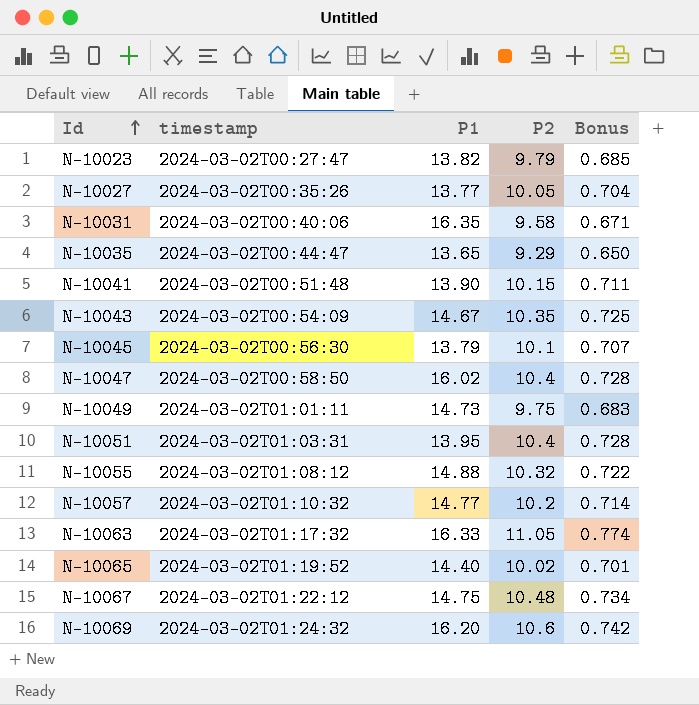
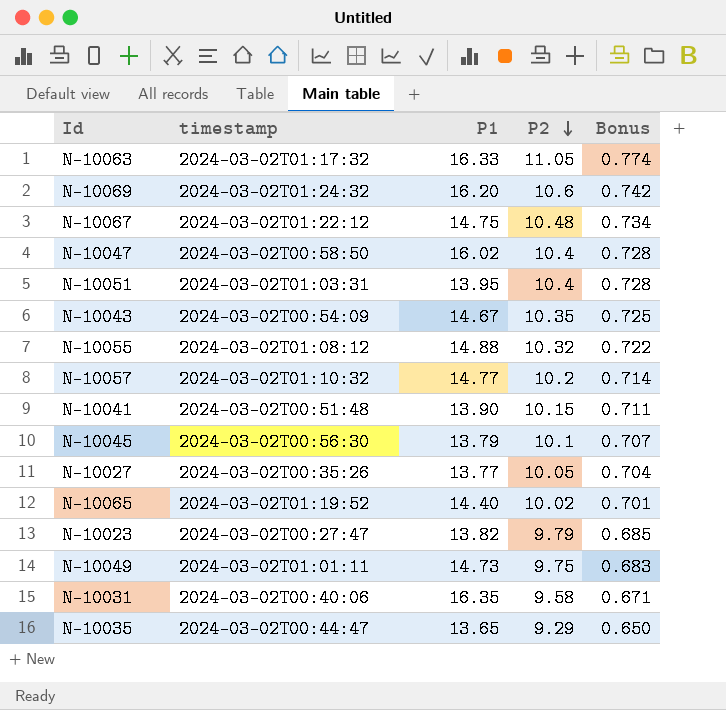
row order: Id ascending -> P2 descending

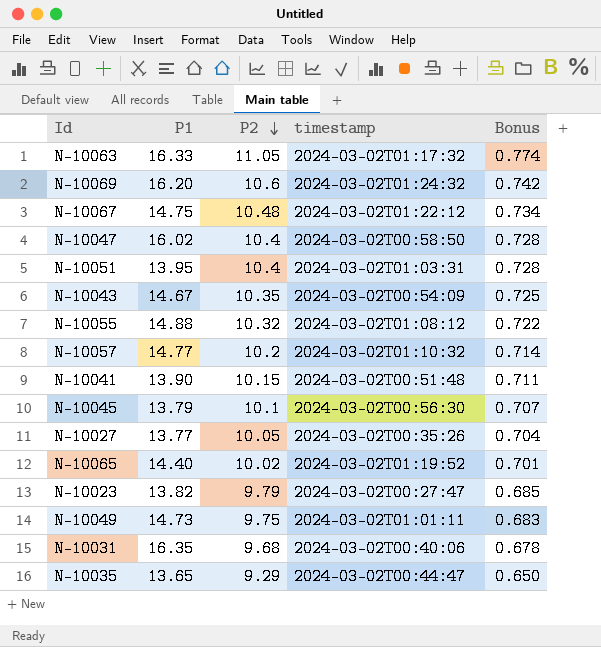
column timestamp | position: 2 -> 4
N-10031 | P2: 9.58 -> 9.68
N-10031 | Bonus: 0.671 -> 0.678

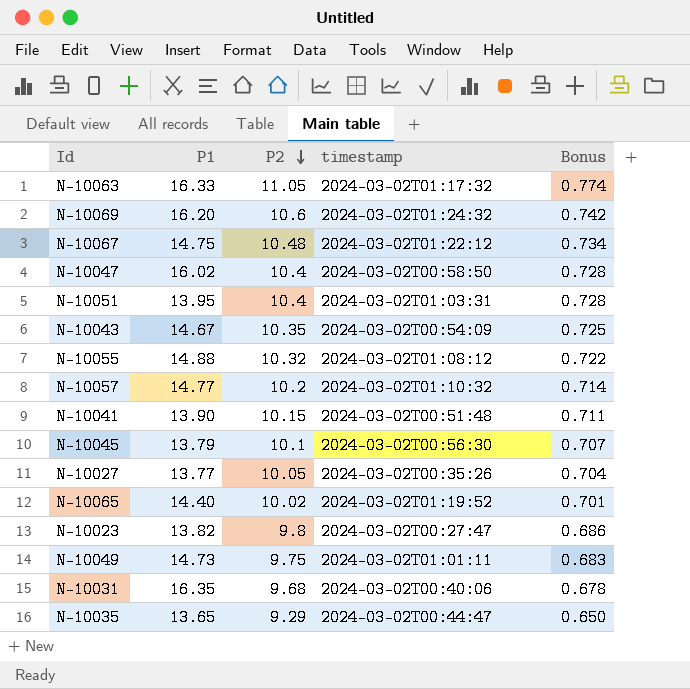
N-10023 | P2: 9.79 -> 9.8
N-10023 | Bonus: 0.685 -> 0.686

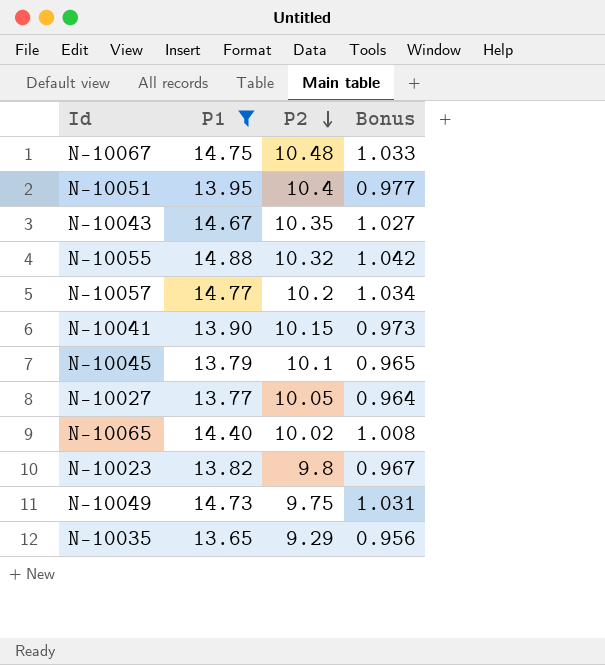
filter: none -> P1 <= 14.88
column timestamp | position: 4 -> none
column Bonus | formula: [P2] * 0.07 -> [P1] * 0.07

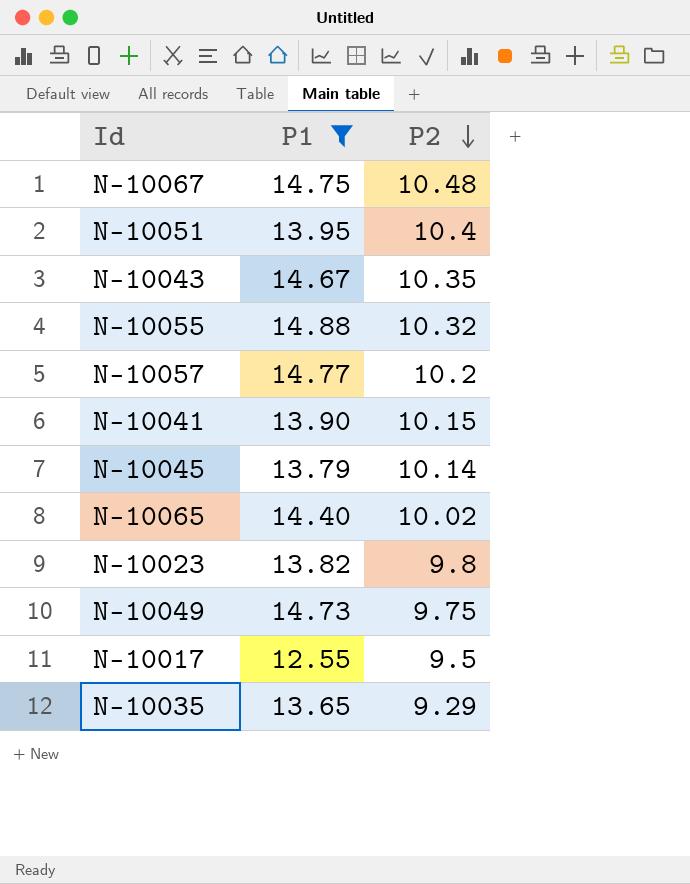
column Bonus | formula: [P1] * 0.07 -> none
row N-10027: 13.77 | 10.05 | 0.964 -> none
N-10045 | P2: 10.1 -> 10.14
row N-10017: none -> 12.55 | 9.5

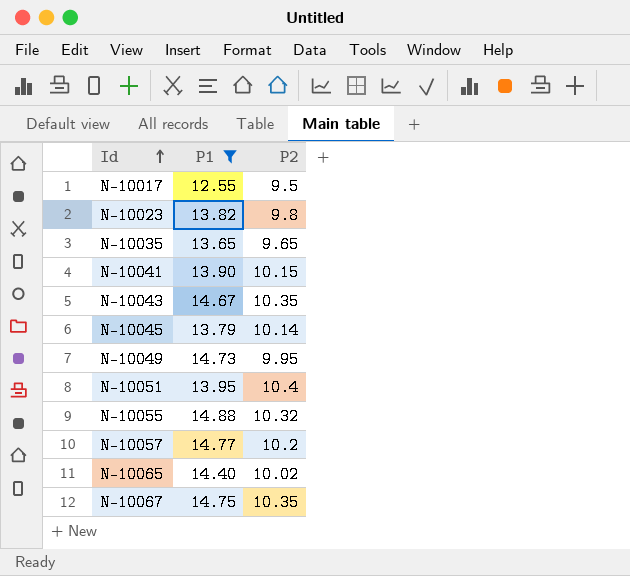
row order: P2 descending -> Id ascending
N-10035 | P2: 9.29 -> 9.65
N-10049 | P2: 9.75 -> 9.95
N-10067 | P2: 10.48 -> 10.35

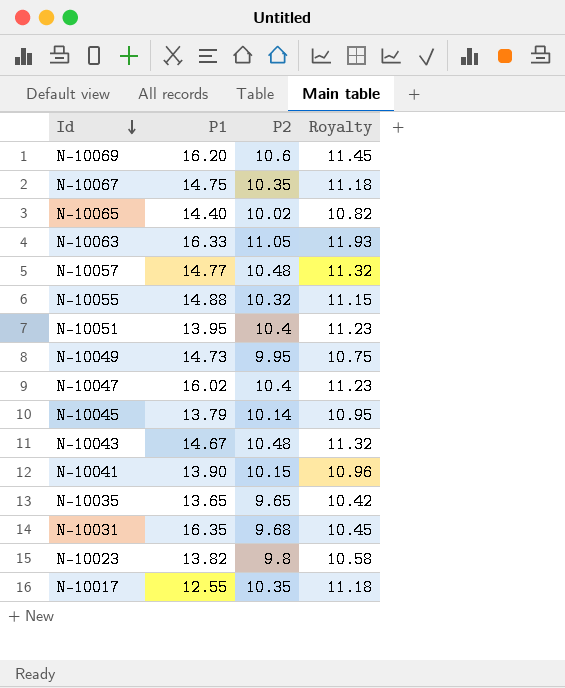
filter: P1 <= 14.88 -> none
row order: Id ascending -> Id descending
column Royalty | formula: none -> [P2] * 1.08
N-10057 | P2: 10.2 -> 10.48
N-10043 | P2: 10.35 -> 10.48
N-10017 | P2: 9.5 -> 10.35

